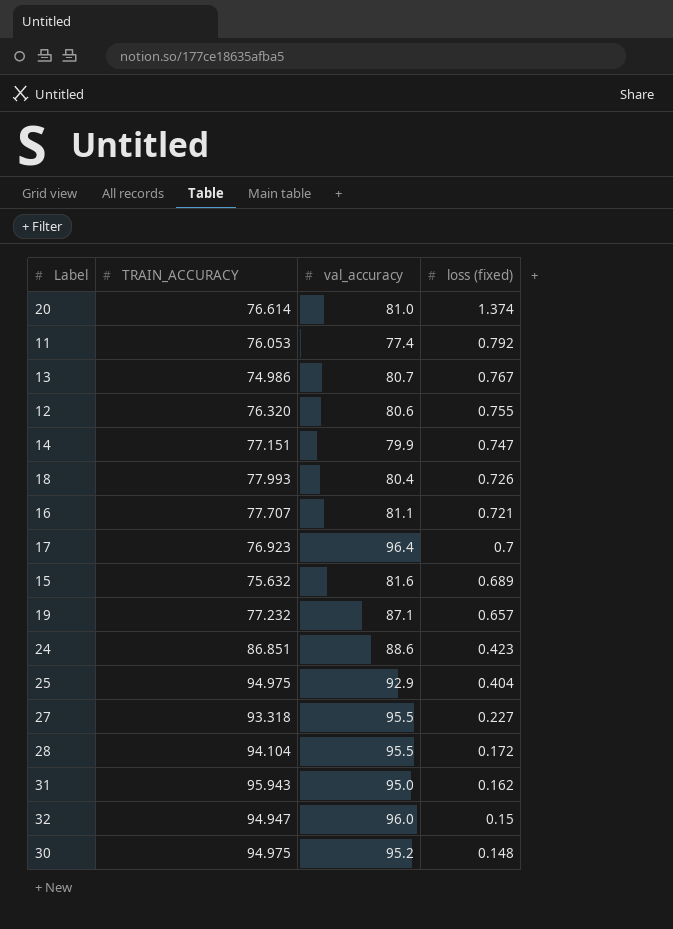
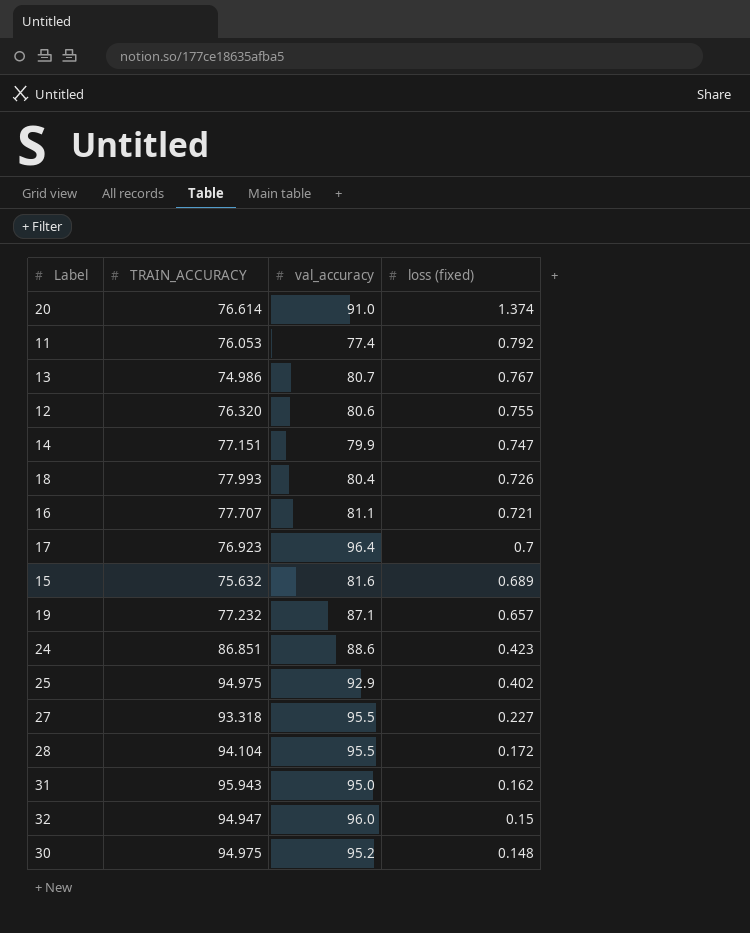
20 | val_accuracy: 81.0 -> 91.0
25 | loss (fixed): 0.404 -> 0.402

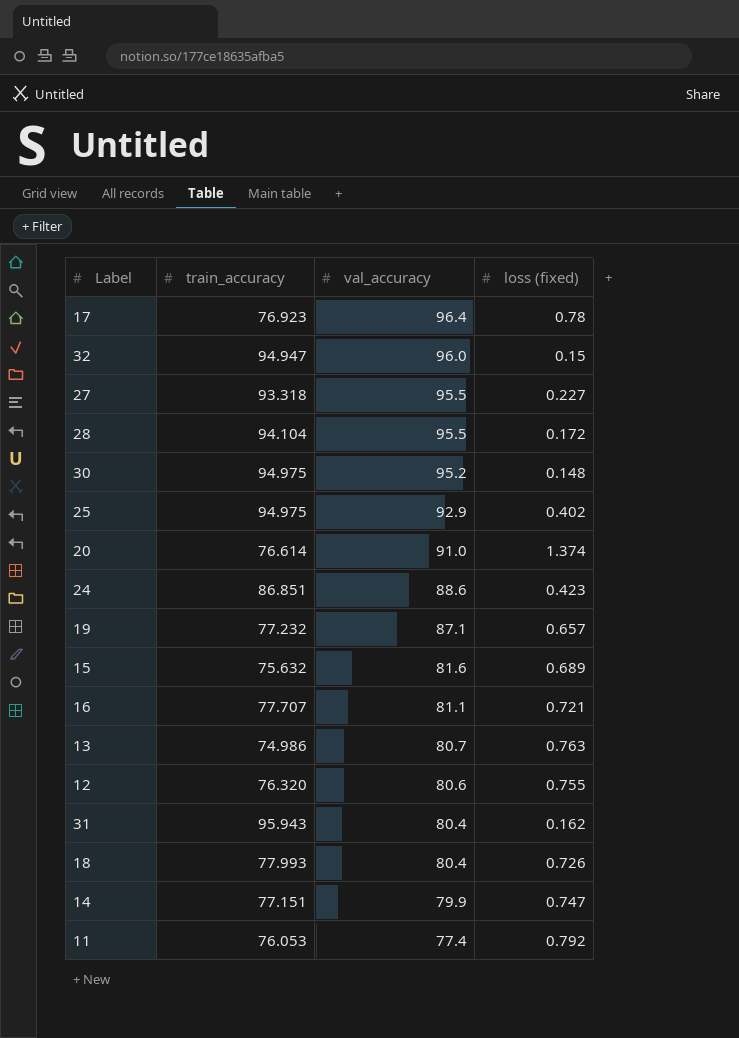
row order: loss (fixed) descending -> val_accuracy descending
column name: TRAIN_ACCURACY -> train_accuracy
17 | loss (fixed): 0.7 -> 0.78
13 | loss (fixed): 0.767 -> 0.763
31 | val_accuracy: 95.0 -> 80.4

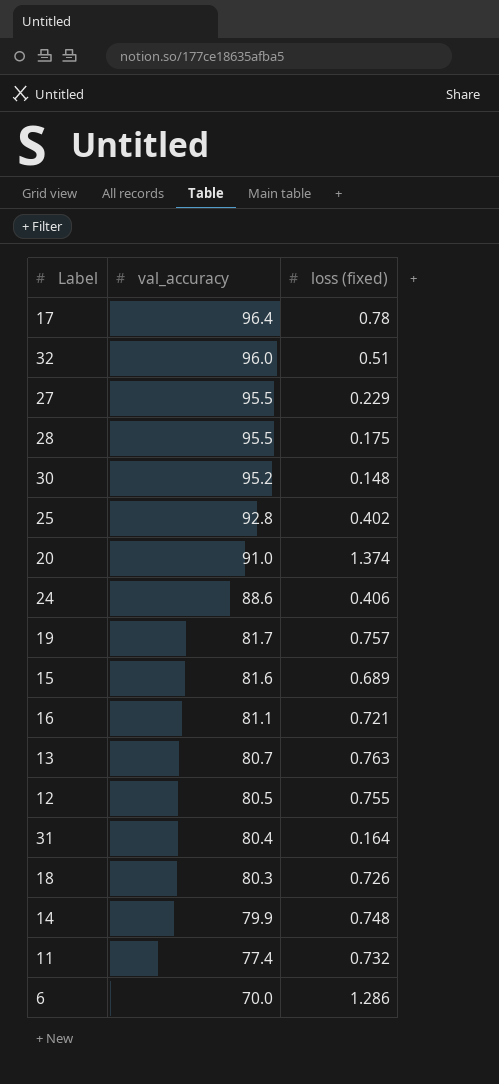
column train_accuracy | position: 2 -> none
32 | loss (fixed): 0.15 -> 0.51
27 | loss (fixed): 0.227 -> 0.229
28 | loss (fixed): 0.172 -> 0.175
25 | val_accuracy: 92.9 -> 92.8
24 | loss (fixed): 0.423 -> 0.406
19 | val_accuracy: 87.1 -> 81.7
19 | loss (fixed): 0.657 -> 0.757
12 | val_accuracy: 80.6 -> 80.5
31 | loss (fixed): 0.162 -> 0.164
18 | val_accuracy: 80.4 -> 80.3
14 | loss (fixed): 0.747 -> 0.748
11 | loss (fixed): 0.792 -> 0.732
row 6: none -> 70.0 | 1.286

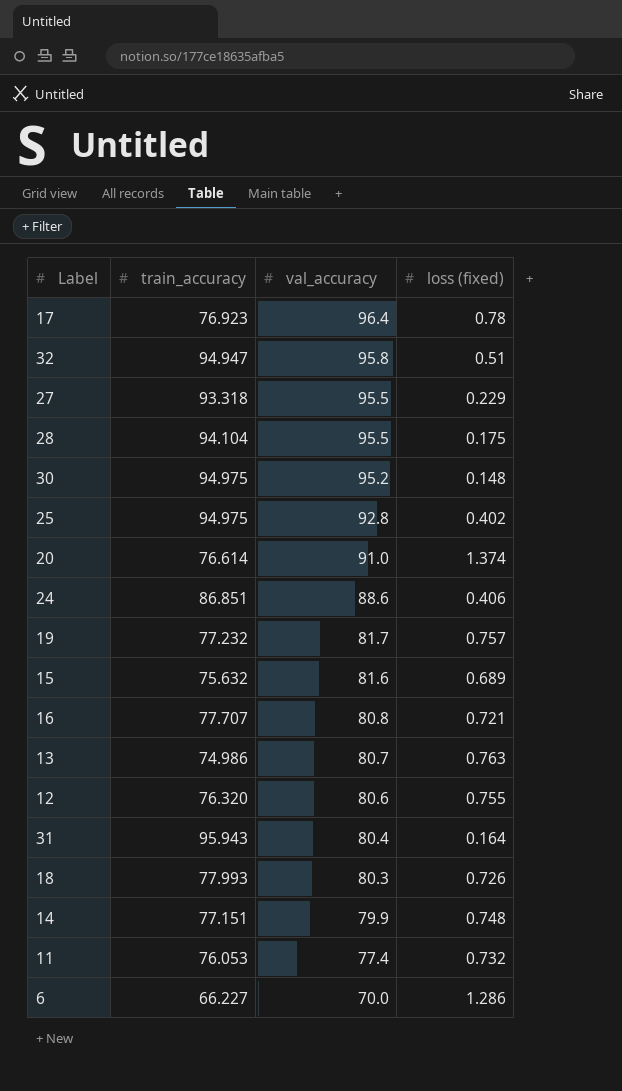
column train_accuracy | position: none -> 2
32 | val_accuracy: 96.0 -> 95.8
16 | val_accuracy: 81.1 -> 80.8
12 | val_accuracy: 80.5 -> 80.6

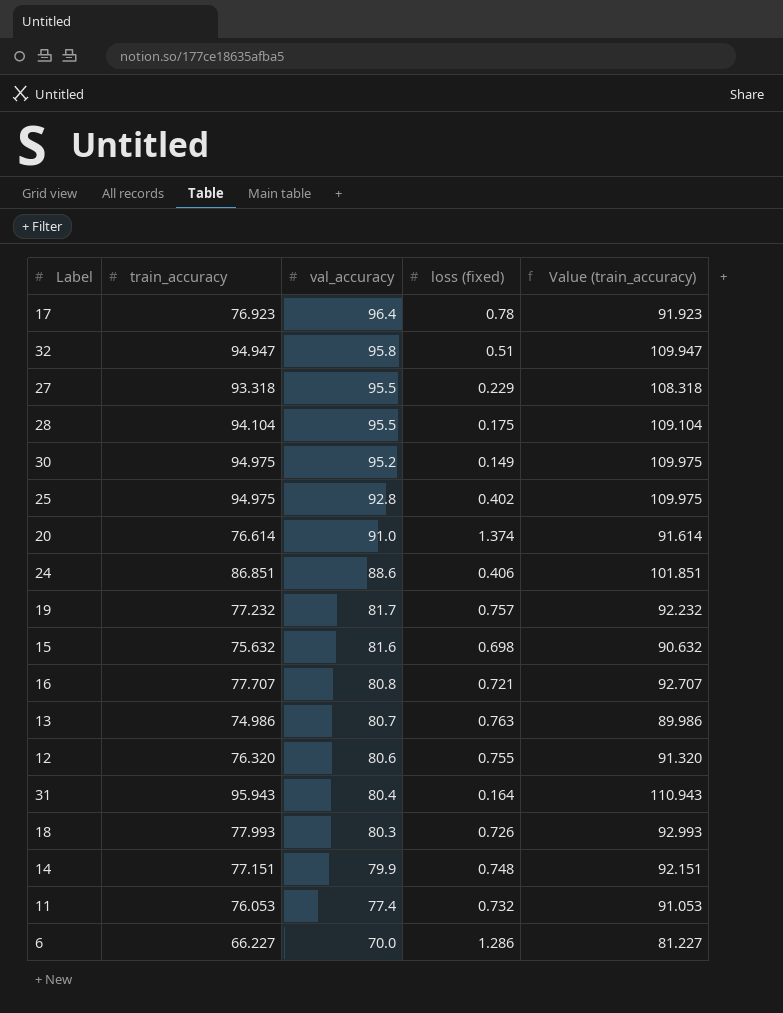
column Value (train_accuracy) | formula: none -> [train_accuracy] + 15
30 | loss (fixed): 0.148 -> 0.149
15 | loss (fixed): 0.689 -> 0.698

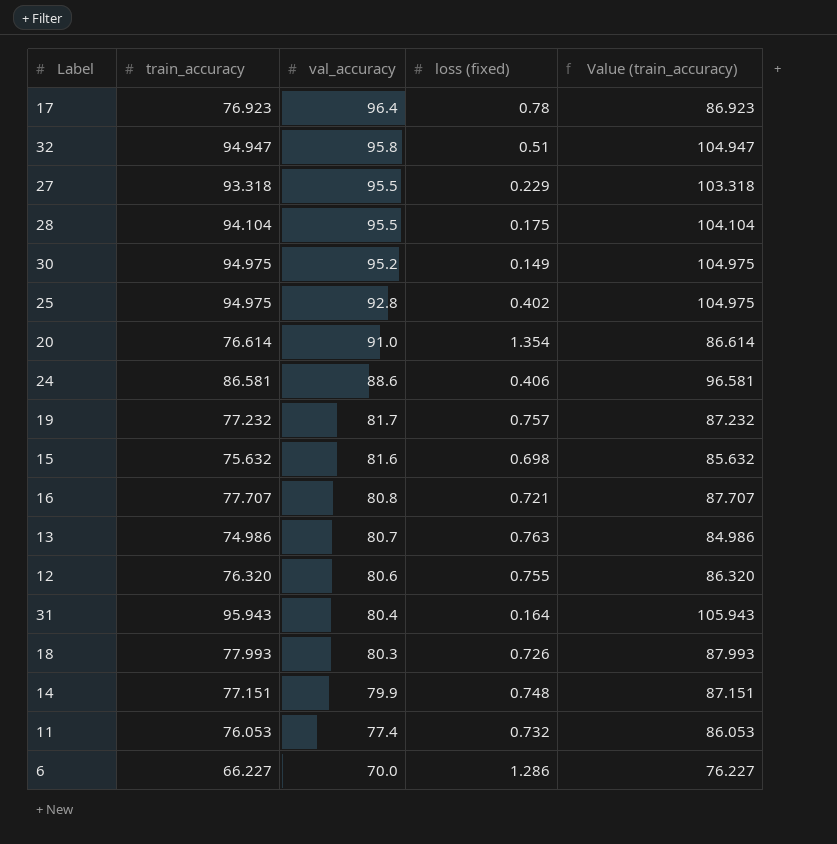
column Value (train_accuracy) | formula: [train_accuracy] + 15 -> [train_accuracy] + 10
20 | loss (fixed): 1.374 -> 1.354
24 | train_accuracy: 86.851 -> 86.581

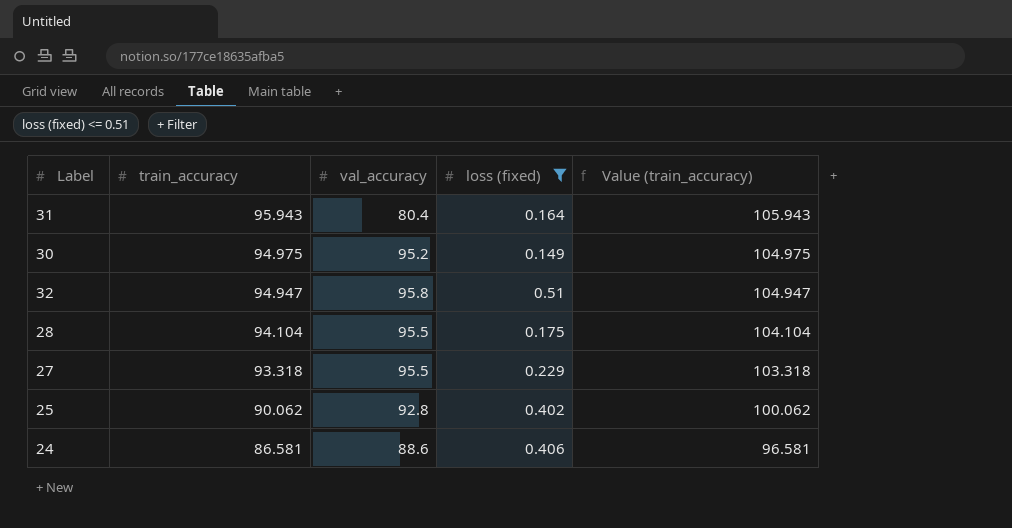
filter: none -> loss (fixed) <= 0.51
row order: val_accuracy descending -> train_accuracy descending
25 | train_accuracy: 94.975 -> 90.062
25 | Value (train_accuracy): 104.975 -> 100.062

